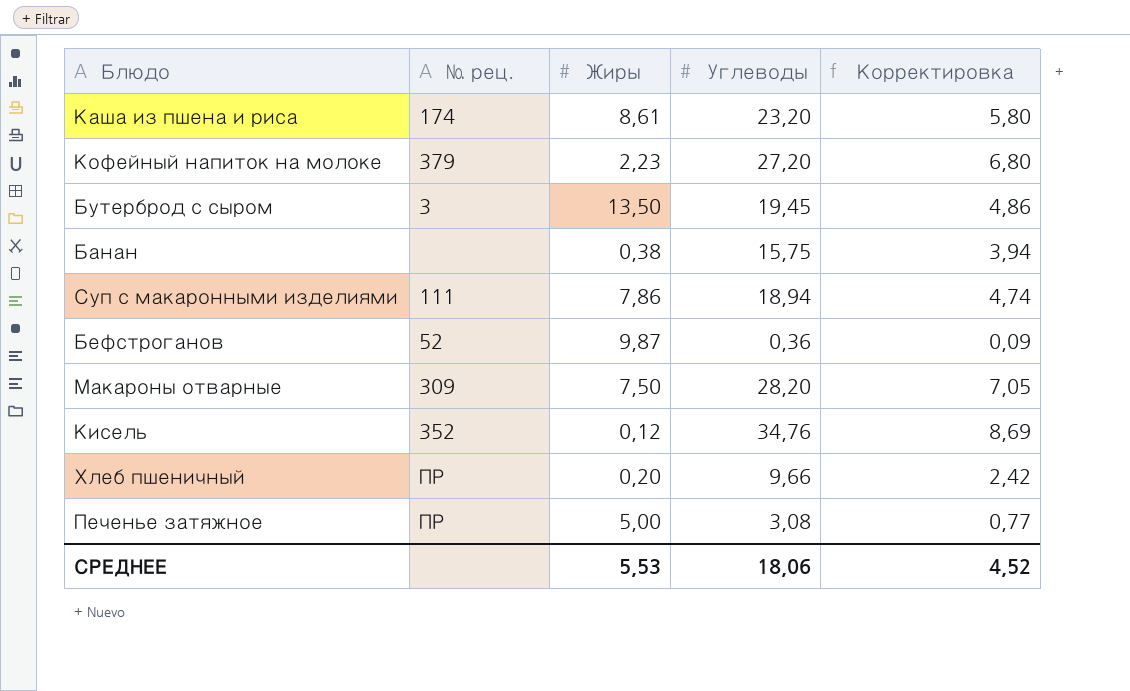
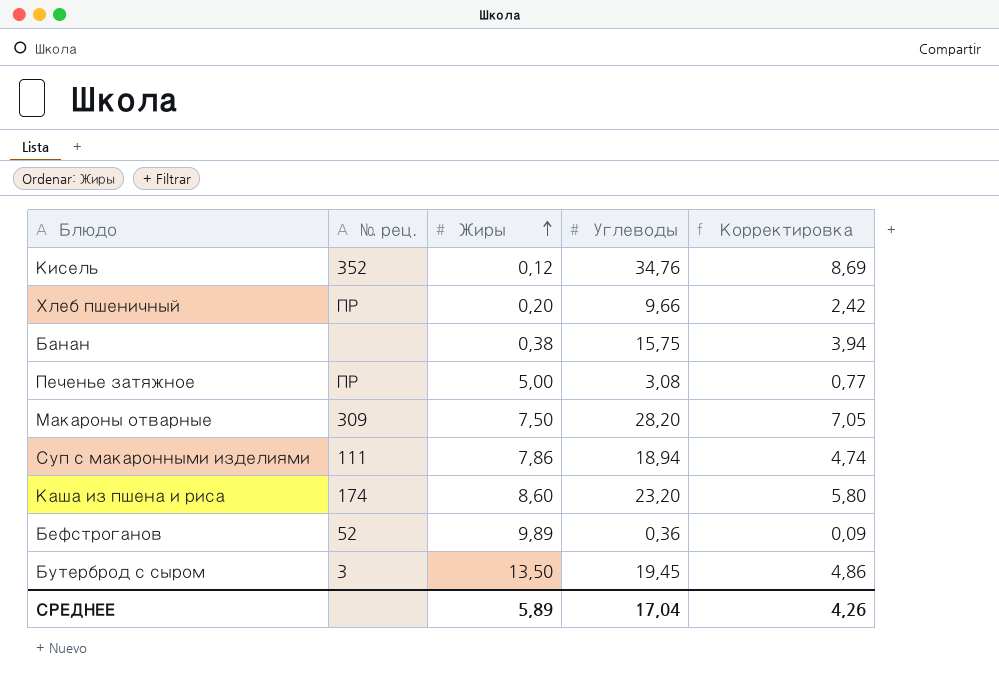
row order: none -> Жиры ascending
row Кофейный напиток на молоке: 379 | 2,23 | 27,20 | 6,80 -> none
Каша из пшена и риса | Жиры: 8,61 -> 8,60
Бефстроганов | Жиры: 9,87 -> 9,89
СРЕДНЕЕ | Жиры: 5,53 -> 5,89
СРЕДНЕЕ | Углеводы: 18,06 -> 17,04
СРЕДНЕЕ | Корректировка: 4,52 -> 4,26

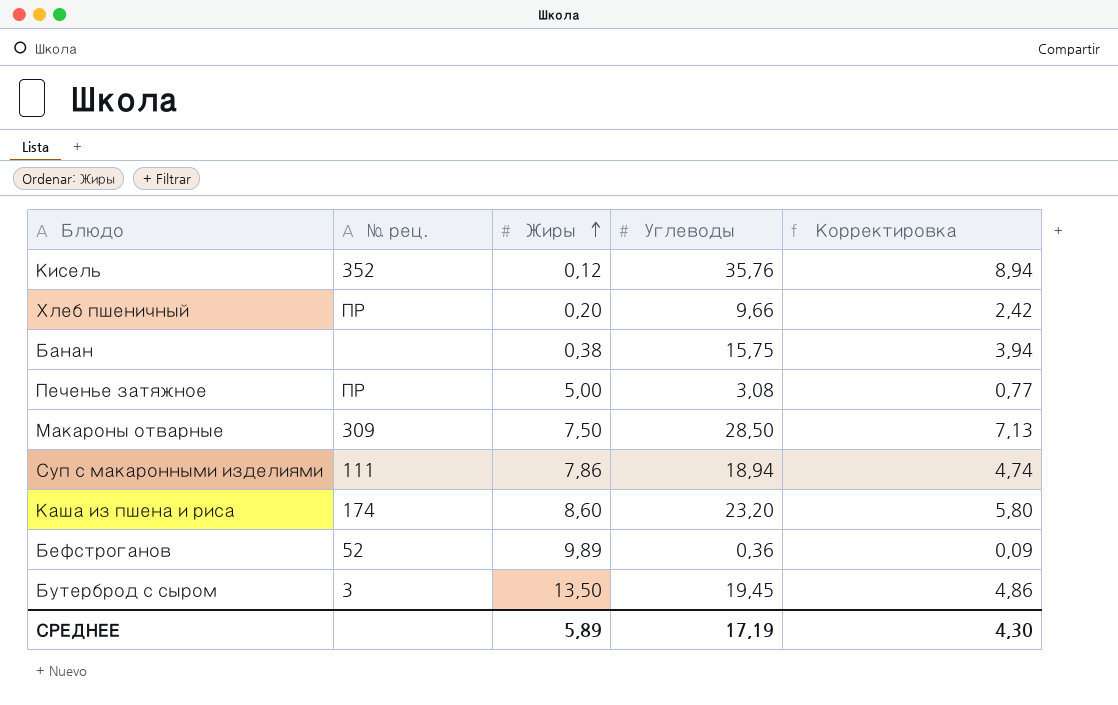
Кисель | Углеводы: 34,76 -> 35,76
Кисель | Корректировка: 8,69 -> 8,94
Макароны отварные | Углеводы: 28,20 -> 28,50
Макароны отварные | Корректировка: 7,05 -> 7,13
СРЕДНЕЕ | Углеводы: 17,04 -> 17,19
СРЕДНЕЕ | Корректировка: 4,26 -> 4,30

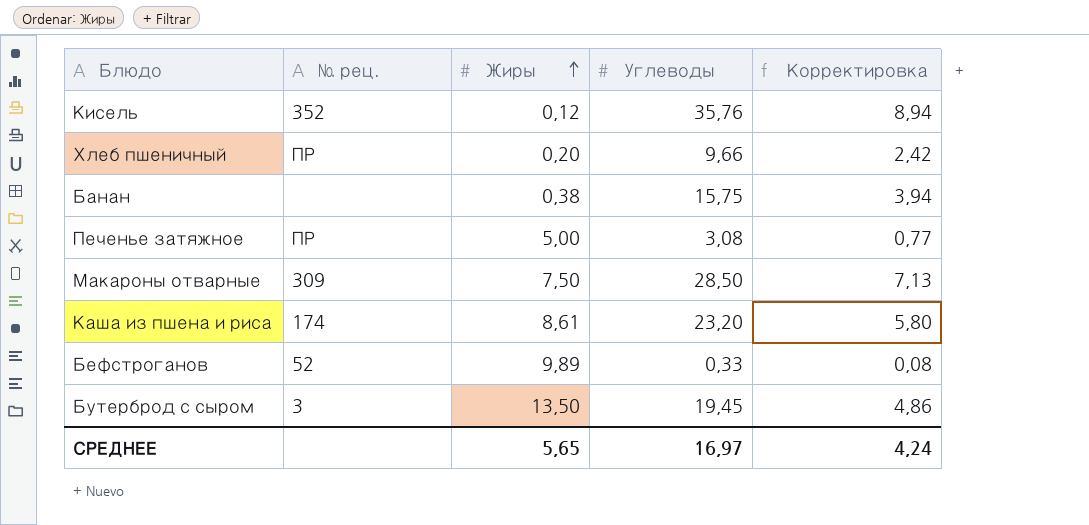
row Суп с макаронными изделиями: 111 | 7,86 | 18,94 | 4,74 -> none
Каша из пшена и риса | Жиры: 8,60 -> 8,61
Бефстроганов | Углеводы: 0,36 -> 0,33
Бефстроганов | Корректировка: 0,09 -> 0,08
СРЕДНЕЕ | Жиры: 5,89 -> 5,65
СРЕДНЕЕ | Углеводы: 17,19 -> 16,97
СРЕДНЕЕ | Корректировка: 4,30 -> 4,24

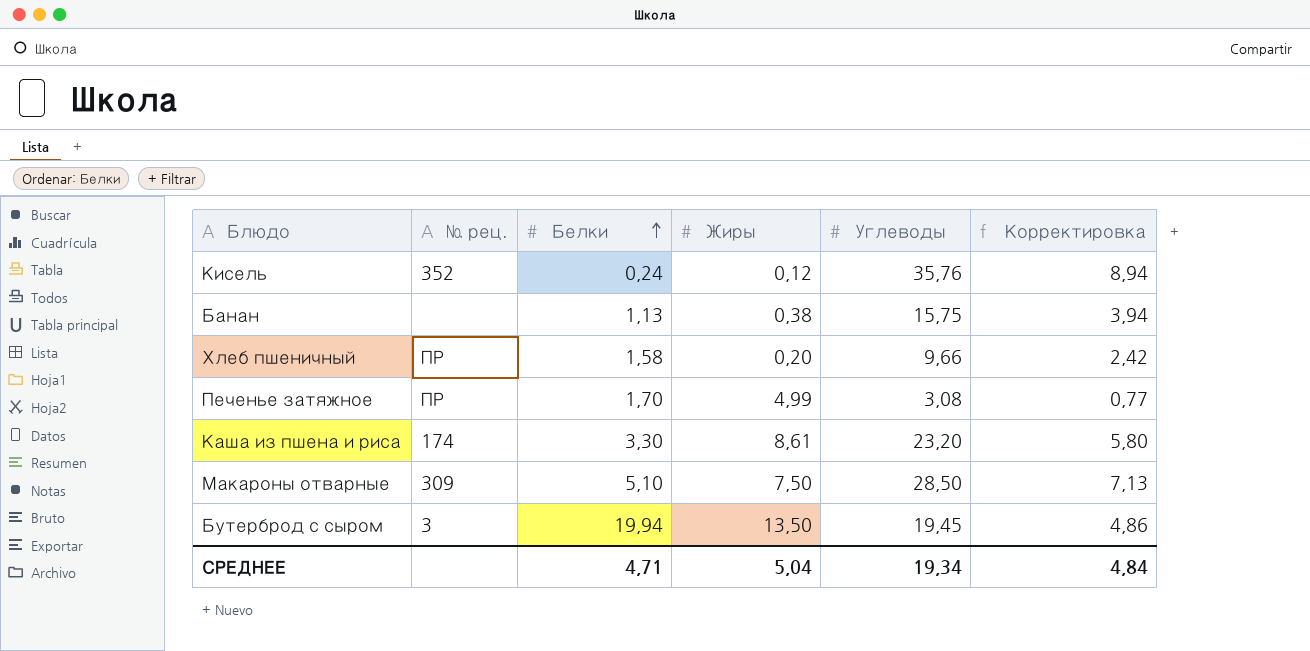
row order: Жиры ascending -> Белки ascending
column Белки | position: none -> 3
row Бефстроганов: 52 | 9,89 | 0,33 | 0,08 -> none
Печенье затяжное | Жиры: 5,00 -> 4,99
СРЕДНЕЕ | Жиры: 5,65 -> 5,04
СРЕДНЕЕ | Углеводы: 16,97 -> 19,34
СРЕДНЕЕ | Корректировка: 4,24 -> 4,84

